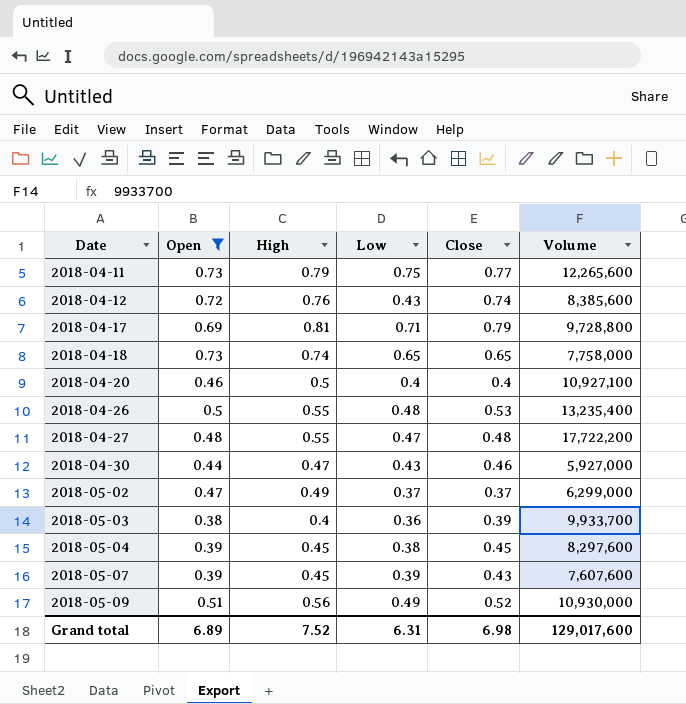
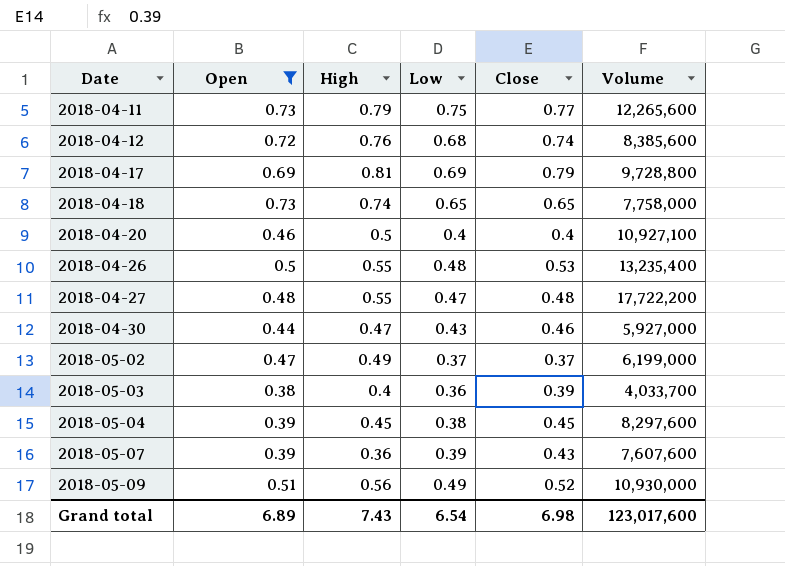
2018-04-12 | Low: 0.43 -> 0.68
2018-04-17 | Low: 0.71 -> 0.69
2018-05-02 | Volume: 6,299,000 -> 6,199,000
2018-05-03 | Volume: 9,933,700 -> 4,033,700
2018-05-07 | High: 0.45 -> 0.36
Grand total | High: 7.52 -> 7.43
Grand total | Low: 6.31 -> 6.54
Grand total | Volume: 129,017,600 -> 123,017,600

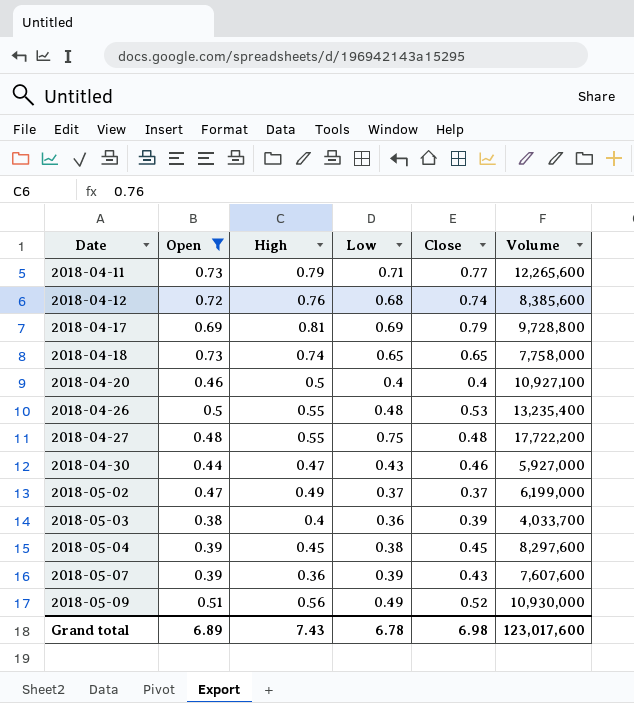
2018-04-11 | Low: 0.75 -> 0.71
2018-04-27 | Low: 0.47 -> 0.75
Grand total | Low: 6.54 -> 6.78

